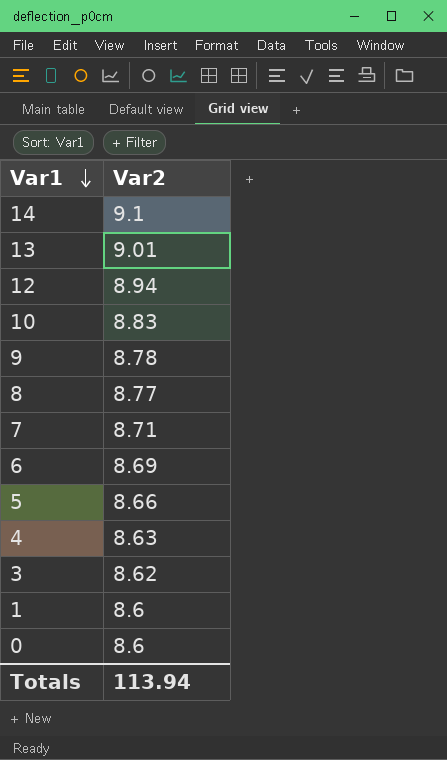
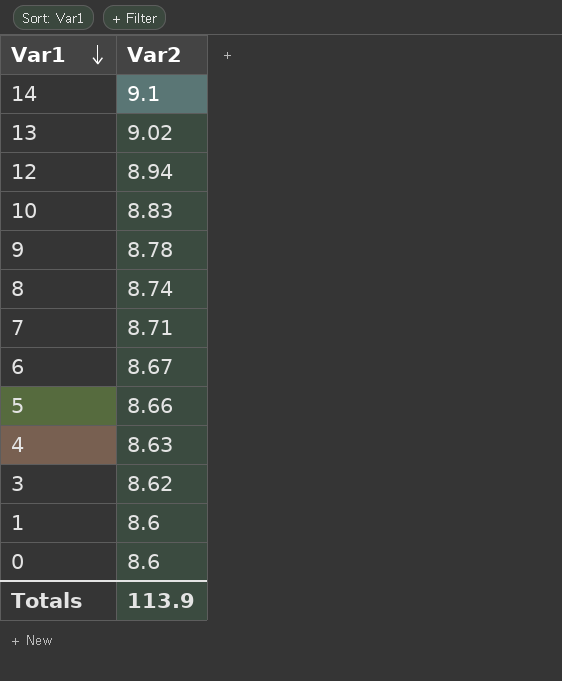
13 | Var2: 9.01 -> 9.02
8 | Var2: 8.77 -> 8.74
6 | Var2: 8.69 -> 8.67
Totals | Var2: 113.94 -> 113.9

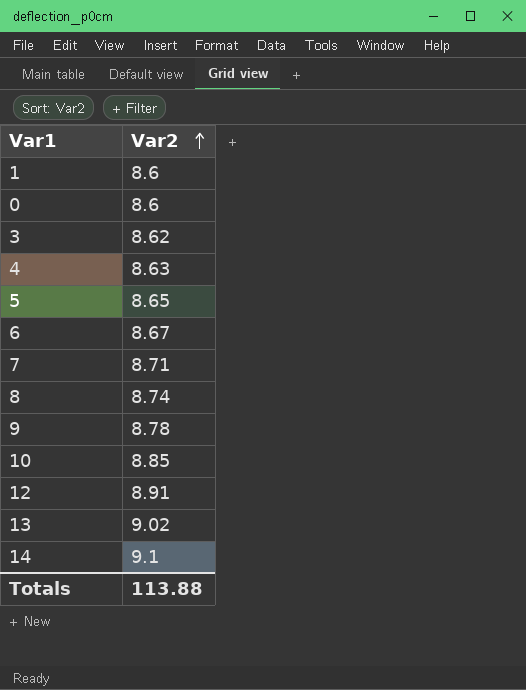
row order: Var1 descending -> Var2 ascending
5 | Var2: 8.66 -> 8.65
10 | Var2: 8.83 -> 8.85
12 | Var2: 8.94 -> 8.91
Totals | Var2: 113.9 -> 113.88

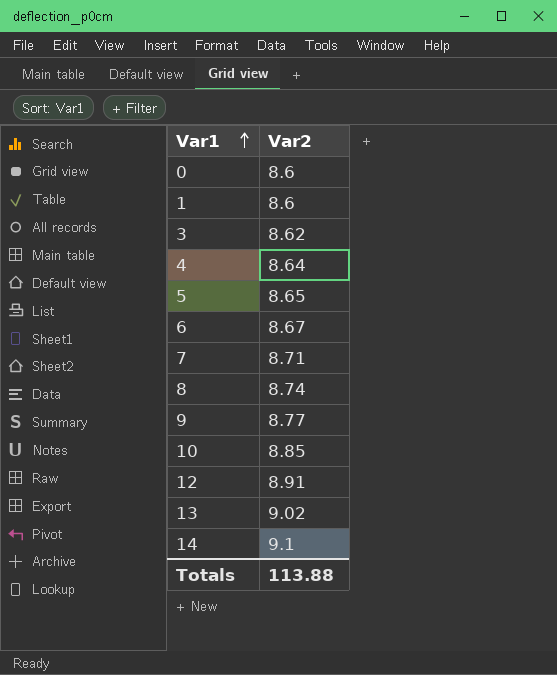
row order: Var2 ascending -> Var1 ascending
4 | Var2: 8.63 -> 8.64
9 | Var2: 8.78 -> 8.77

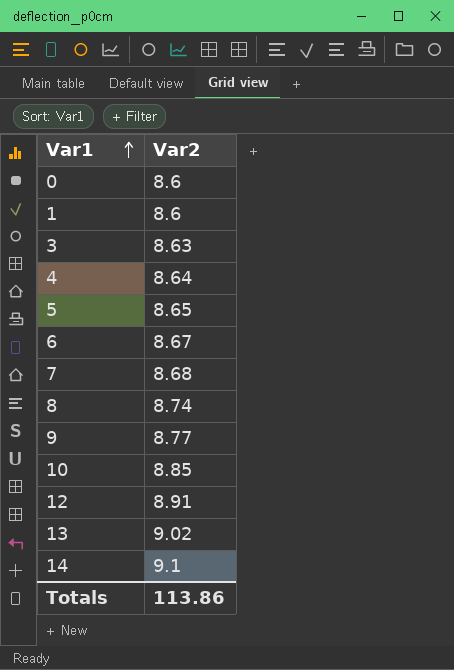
3 | Var2: 8.62 -> 8.63
7 | Var2: 8.71 -> 8.68
Totals | Var2: 113.88 -> 113.86

